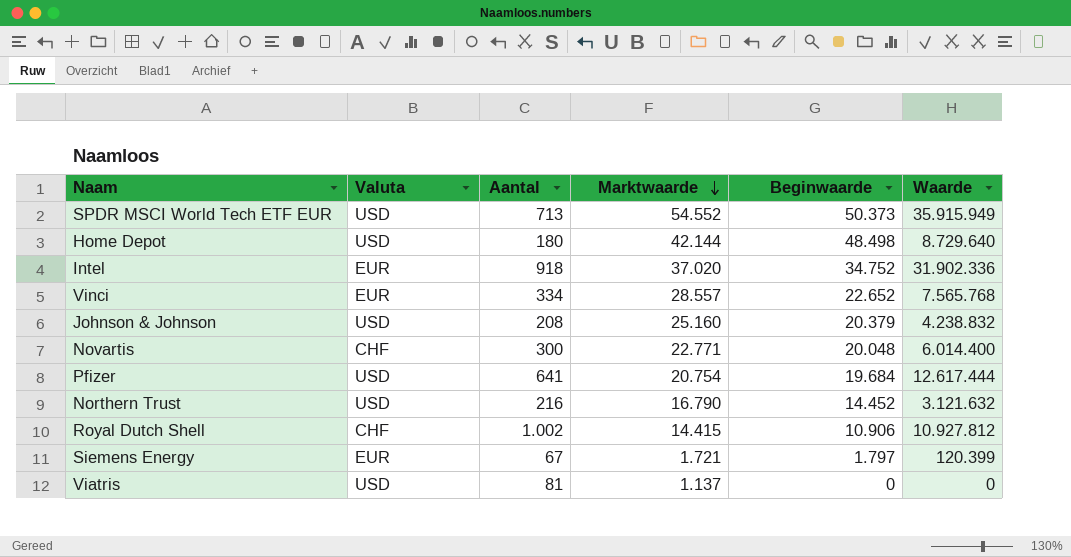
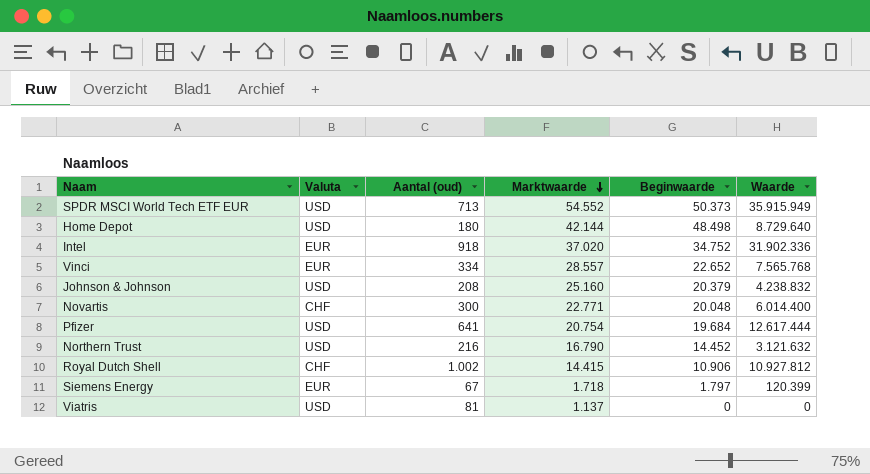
column name: Aantal -> Aantal (oud)
Siemens Energy | Marktwaarde: 1.721 -> 1.718

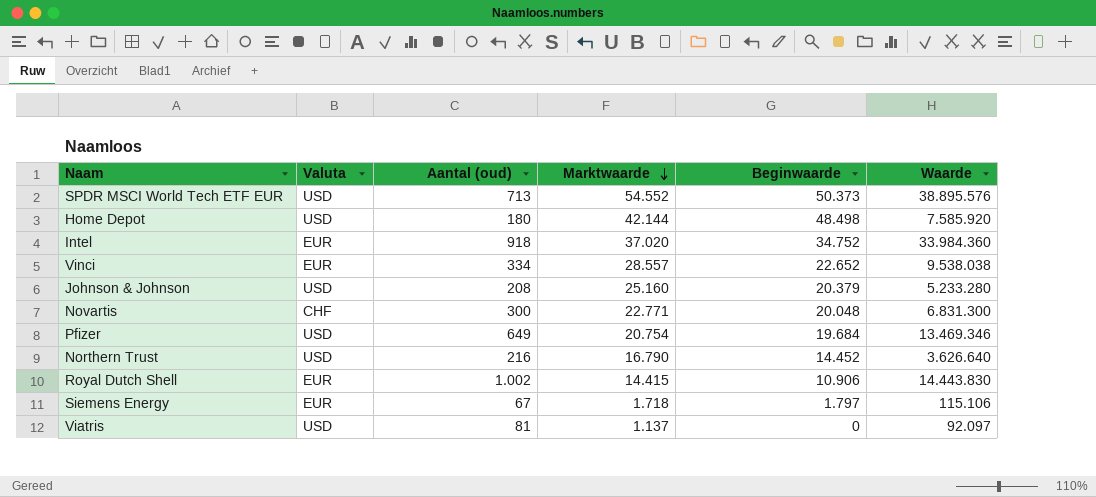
column Waarde | formula: [Aantal (oud)] * [Beginwaarde] -> [Aantal (oud)] * [Marktwaarde]
Pfizer | Aantal (oud): 641 -> 649
Royal Dutch Shell | Valuta: CHF -> EUR

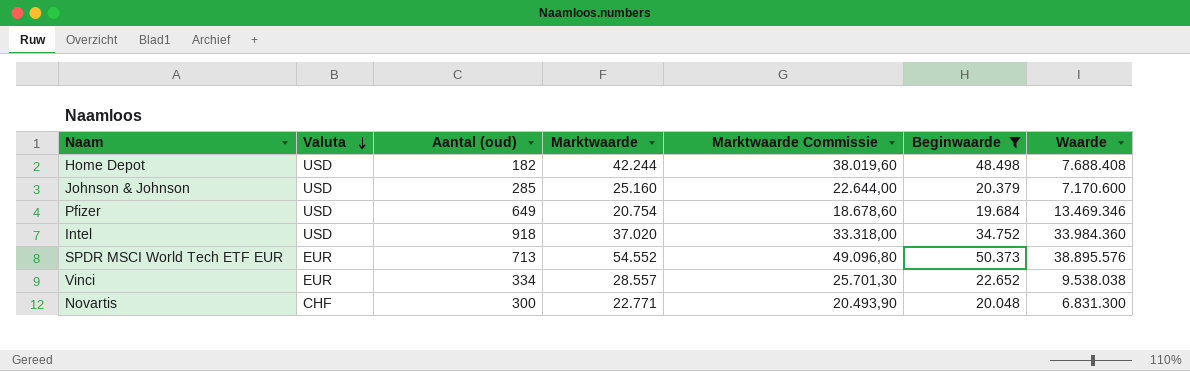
filter: none -> Beginwaarde >= 19.684
row order: Marktwaarde descending -> Valuta descending
column Marktwaarde Commissie | formula: none -> [Marktwaarde] * 0,9
Home Depot | Aantal (oud): 180 -> 182
Home Depot | Marktwaarde: 42.144 -> 42.244
Home Depot | Waarde: 7.585.920 -> 7.688.408
Johnson & Johnson | Aantal (oud): 208 -> 285
Johnson & Johnson | Waarde: 5.233.280 -> 7.170.600
Intel | Valuta: EUR -> USD
SPDR MSCI World Tech ETF EUR | Valuta: USD -> EUR

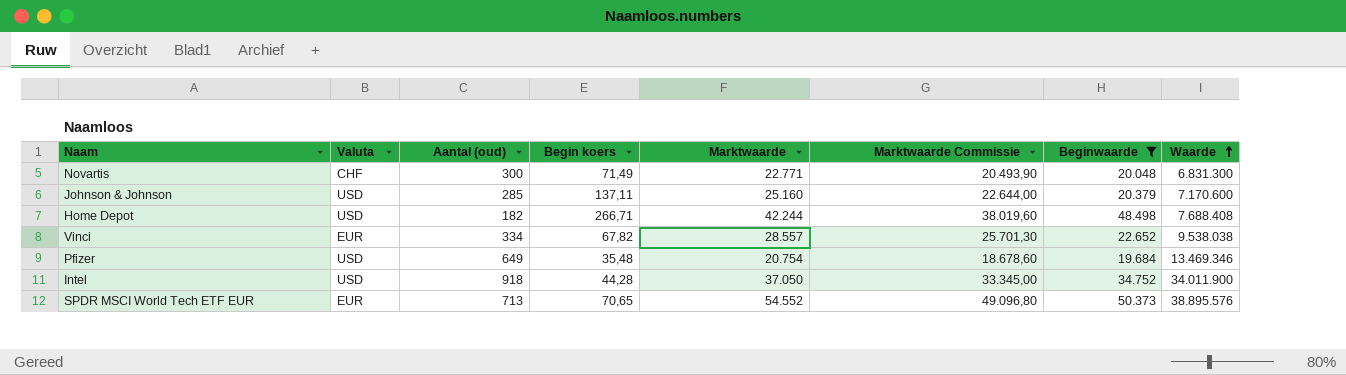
row order: Valuta descending -> Waarde ascending
column Begin koers | position: none -> 4
Intel | Marktwaarde: 37.020 -> 37.050
Intel | Marktwaarde Commissie: 33.318,00 -> 33.345,00
Intel | Waarde: 33.984.360 -> 34.011.900

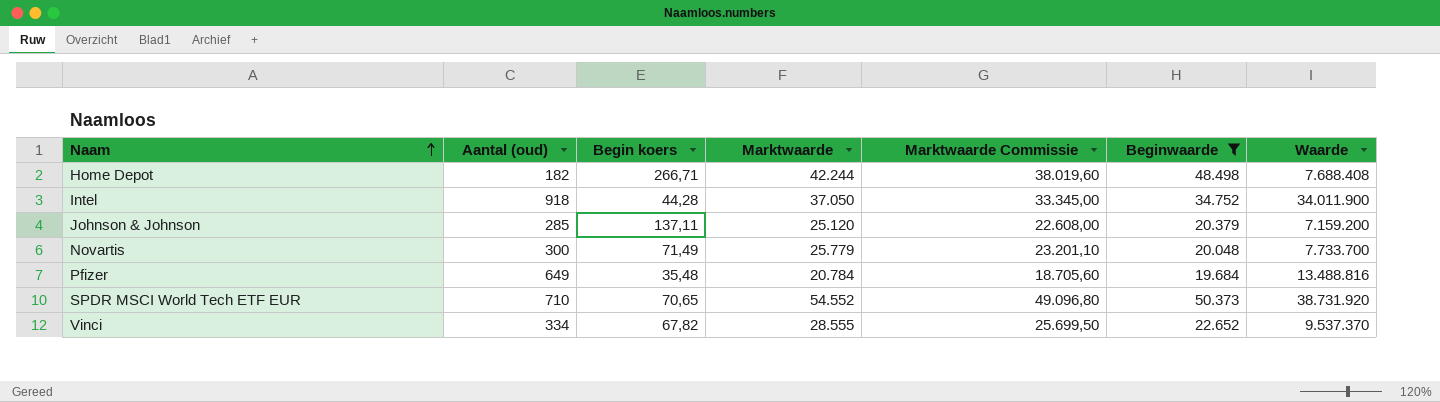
row order: Waarde ascending -> Naam ascending
column Valuta | position: 2 -> none
Johnson & Johnson | Marktwaarde: 25.160 -> 25.120
Johnson & Johnson | Marktwaarde Commissie: 22.644,00 -> 22.608,00
Johnson & Johnson | Waarde: 7.170.600 -> 7.159.200
Novartis | Marktwaarde: 22.771 -> 25.779
Novartis | Marktwaarde Commissie: 20.493,90 -> 23.201,10
Novartis | Waarde: 6.831.300 -> 7.733.700
Pfizer | Marktwaarde: 20.754 -> 20.784
Pfizer | Marktwaarde Commissie: 18.678,60 -> 18.705,60
Pfizer | Waarde: 13.469.346 -> 13.488.816
SPDR MSCI World Tech ETF EUR | Aantal (oud): 713 -> 710
SPDR MSCI World Tech ETF EUR | Waarde: 38.895.576 -> 38.731.920
Vinci | Marktwaarde: 28.557 -> 28.555
Vinci | Marktwaarde Commissie: 25.701,30 -> 25.699,50
Vinci | Waarde: 9.538.038 -> 9.537.370

